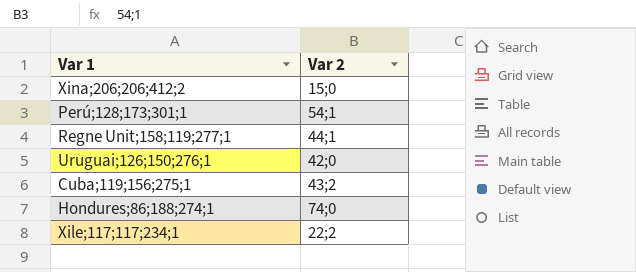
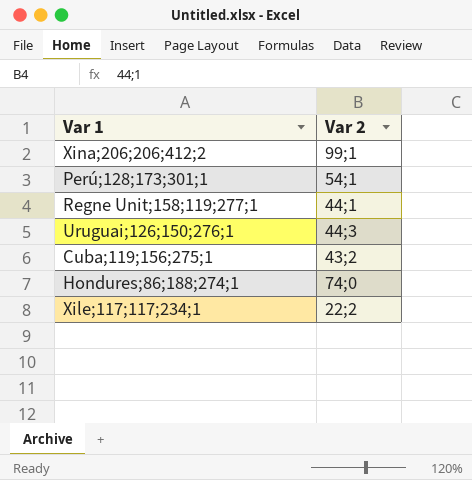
Xina;206;206;412;2 | Var 2: 15;0 -> 99;1
Uruguai;126;150;276;1 | Var 2: 42;0 -> 44;3

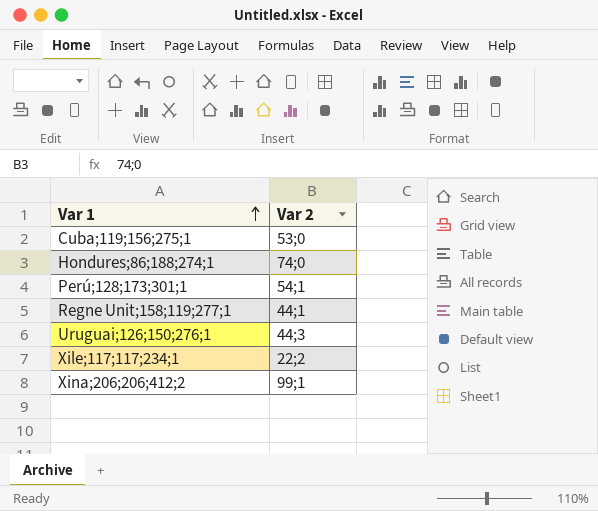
row order: none -> Var 1 ascending
Cuba;119;156;275;1 | Var 2: 43;2 -> 53;0

